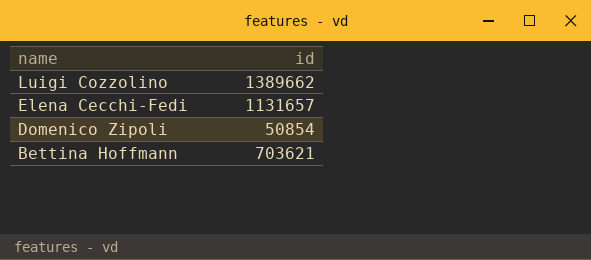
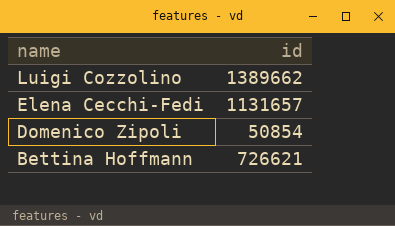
Bettina Hoffmann | id: 703621 -> 726621

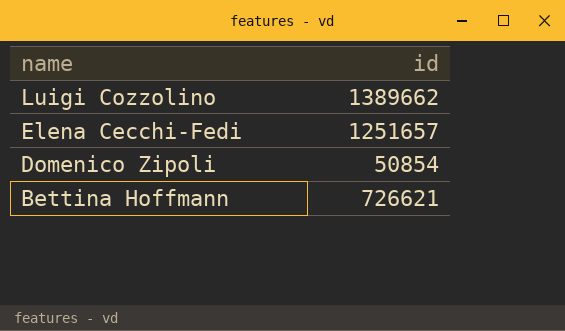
Elena Cecchi‐Fedi | id: 1131657 -> 1251657

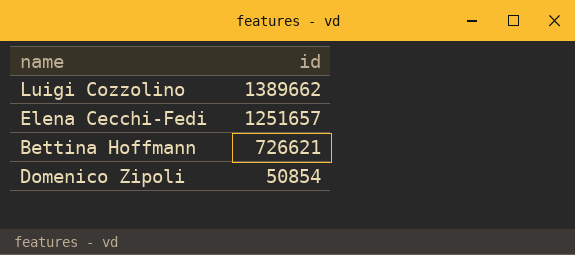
row order: name descending -> id descending

